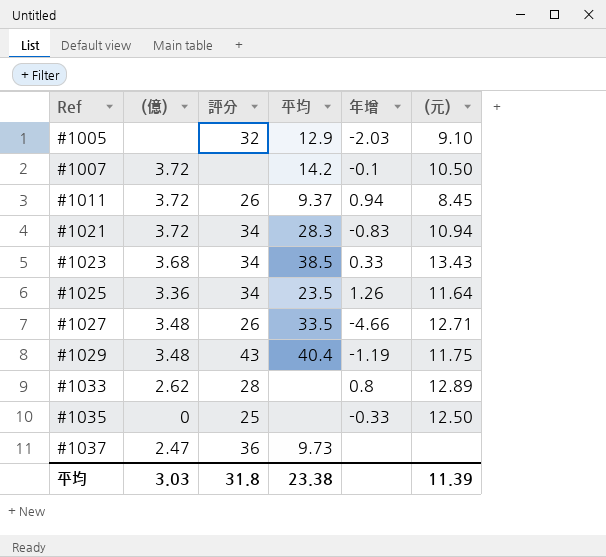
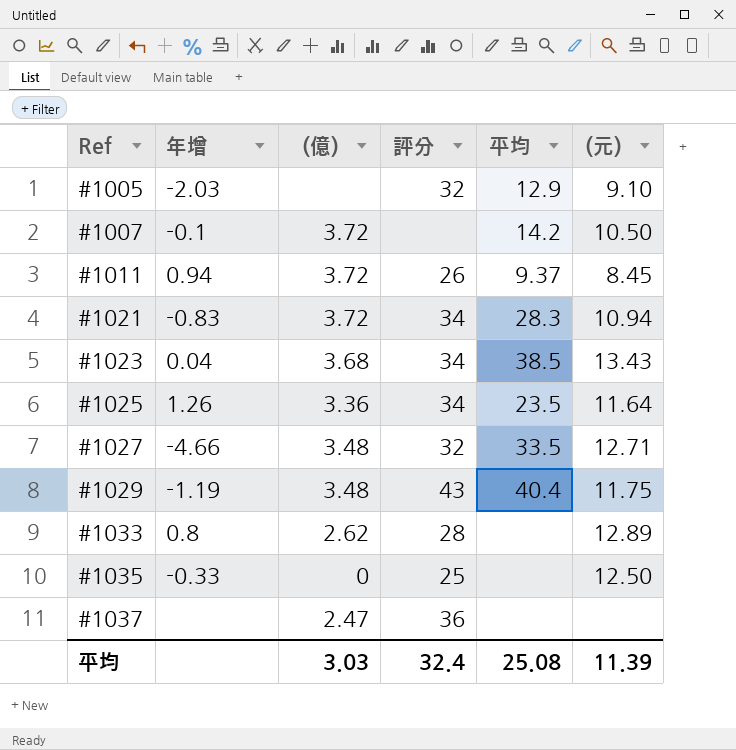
column 年增 | position: 5 -> 2
#1023 | 年增: 0.33 -> 0.04
#1027 | 評分: 26 -> 32
#1037 | 平均: 9.73 -> none
平均 | 評分: 31.8 -> 32.4
平均 | 平均: 23.38 -> 25.08

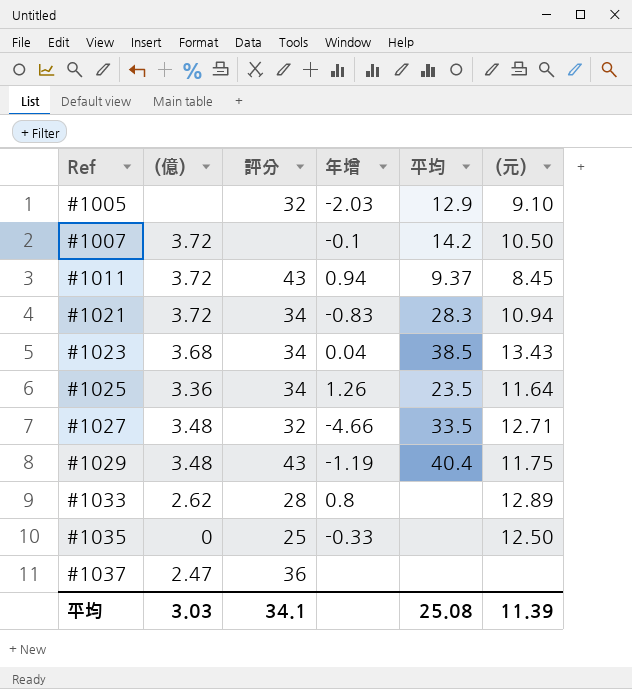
column 年增 | position: 2 -> 4
#1011 | 評分: 26 -> 43
平均 | 評分: 32.4 -> 34.1

